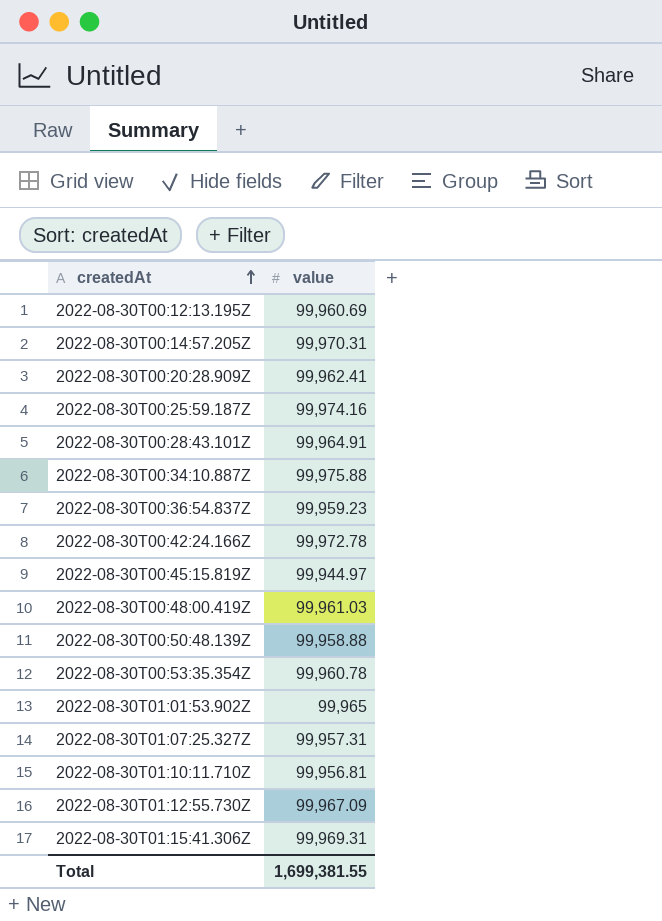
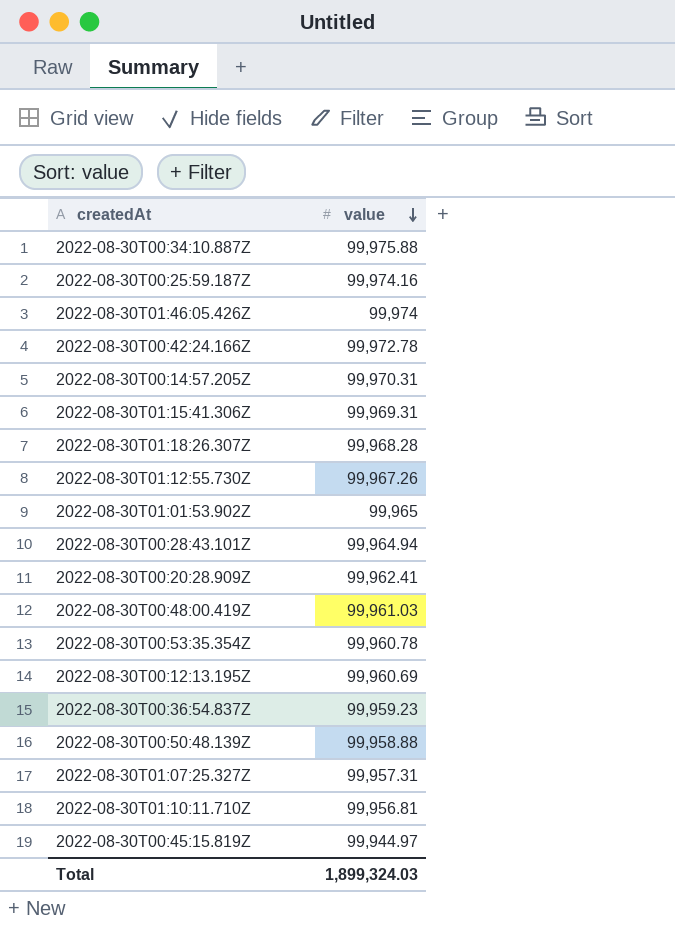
row order: createdAt ascending -> value descending
row 2022-08-30T01:46:05.426Z: none -> 99,974
row 2022-08-30T01:18:26.307Z: none -> 99,968.28
2022-08-30T01:12:55.730Z | value: 99,967.09 -> 99,967.26
2022-08-30T00:28:43.101Z | value: 99,964.91 -> 99,964.94
Total | value: 1,699,381.55 -> 1,899,324.03

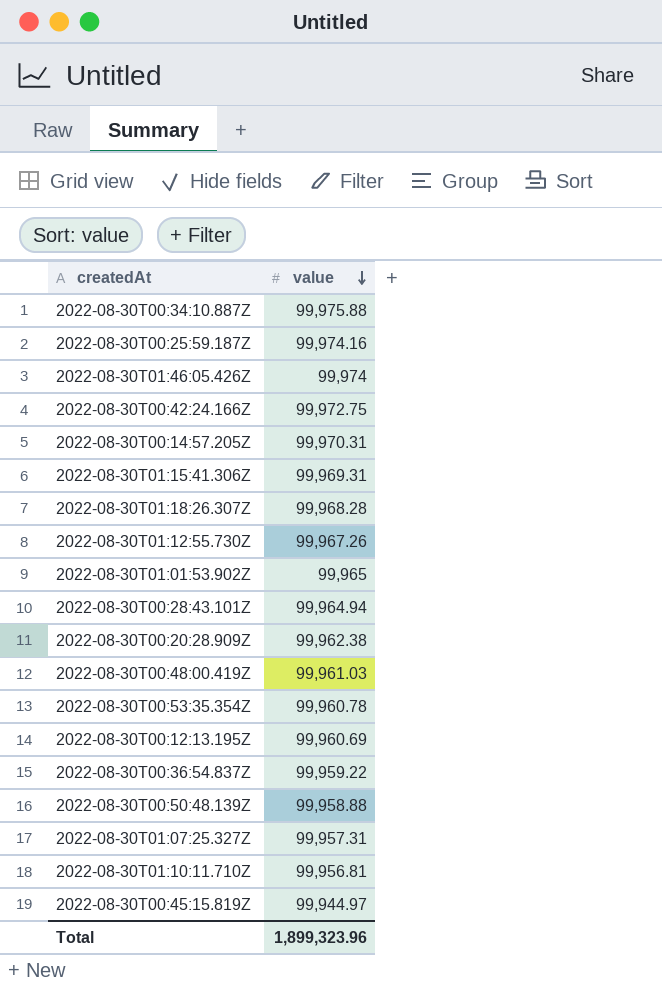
2022-08-30T00:42:24.166Z | value: 99,972.78 -> 99,972.75
2022-08-30T00:20:28.909Z | value: 99,962.41 -> 99,962.38
2022-08-30T00:36:54.837Z | value: 99,959.23 -> 99,959.22
Total | value: 1,899,324.03 -> 1,899,323.96

